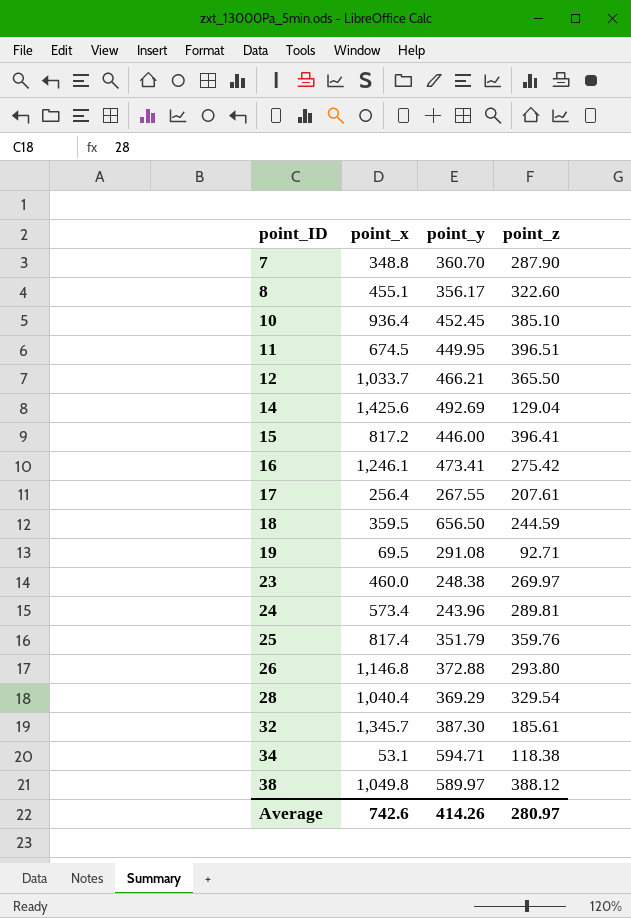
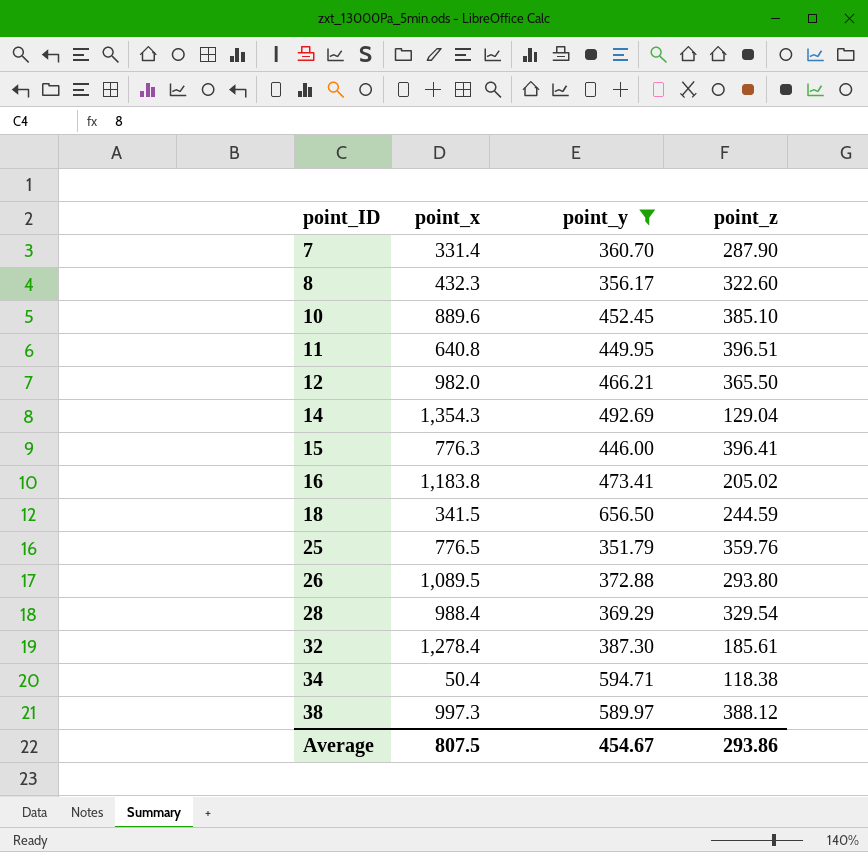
filter: none -> point_y >= 351.79
7 | point_x: 348.8 -> 331.4
8 | point_x: 455.1 -> 432.3
10 | point_x: 936.4 -> 889.6
11 | point_x: 674.5 -> 640.8
12 | point_x: 1,033.7 -> 982.0
14 | point_x: 1,425.6 -> 1,354.3
15 | point_x: 817.2 -> 776.3
16 | point_x: 1,246.1 -> 1,183.8
16 | point_z: 275.42 -> 205.02
18 | point_x: 359.5 -> 341.5
25 | point_x: 817.4 -> 776.5
26 | point_x: 1,146.8 -> 1,089.5
28 | point_x: 1,040.4 -> 988.4
32 | point_x: 1,345.7 -> 1,278.4
34 | point_x: 53.1 -> 50.4
38 | point_x: 1,049.8 -> 997.3
Average | point_x: 742.6 -> 807.5
Average | point_y: 414.26 -> 454.67
Average | point_z: 280.97 -> 293.86

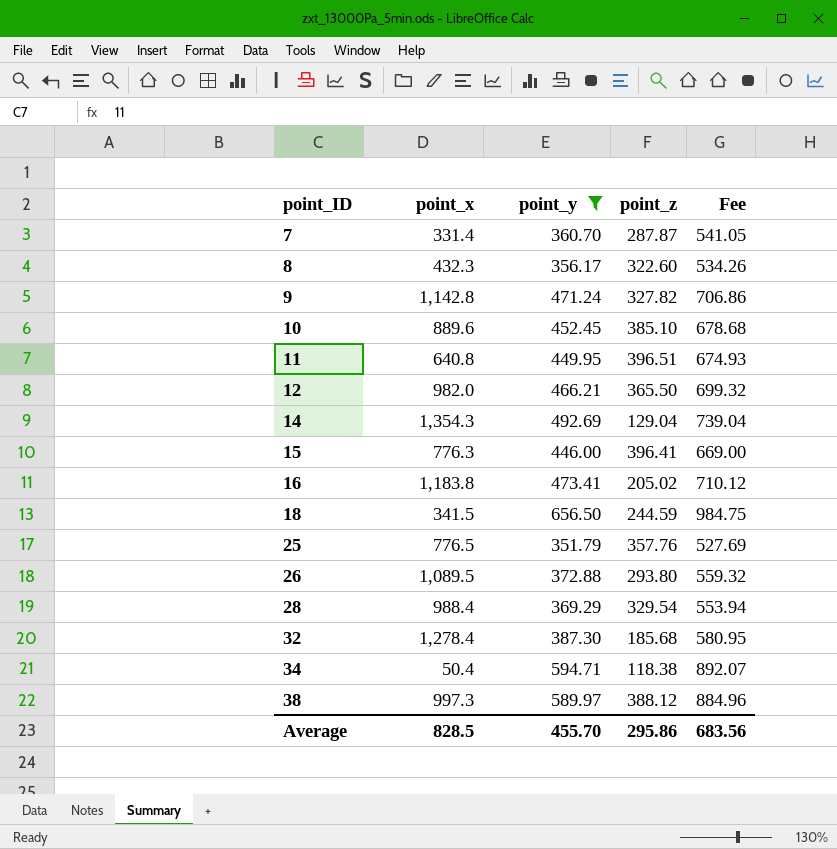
column Fee | formula: none -> [point_y] * 1.5
7 | point_z: 287.90 -> 287.87
row 9: none -> 1,142.8 | 471.24 | 327.82 | 706.86
25 | point_z: 359.76 -> 357.76
32 | point_z: 185.61 -> 185.68
Average | point_x: 807.5 -> 828.5
Average | point_y: 454.67 -> 455.70
Average | point_z: 293.86 -> 295.86

